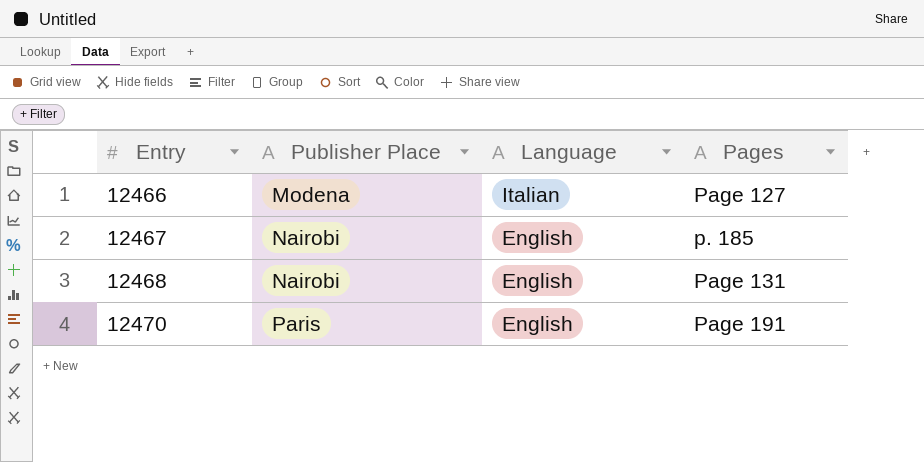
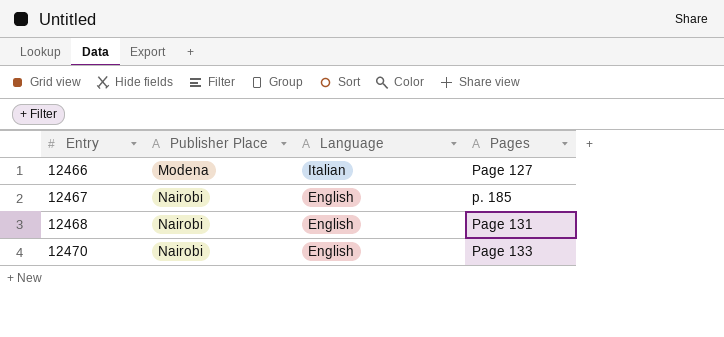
12470 | Publisher Place: Paris -> Nairobi
12470 | Pages: Page 191 -> Page 133

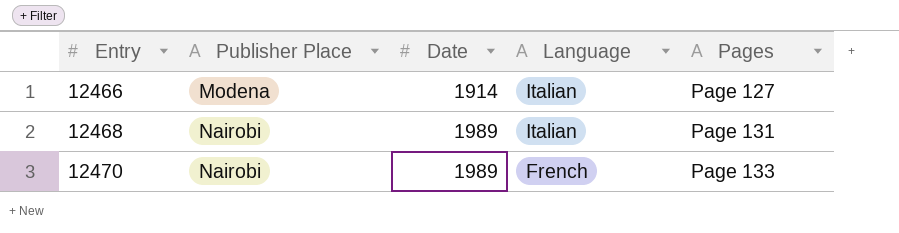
column Date | position: none -> 3
row 12467: Nairobi | English | p. 185 -> none
12468 | Language: English -> Italian
12470 | Language: English -> French

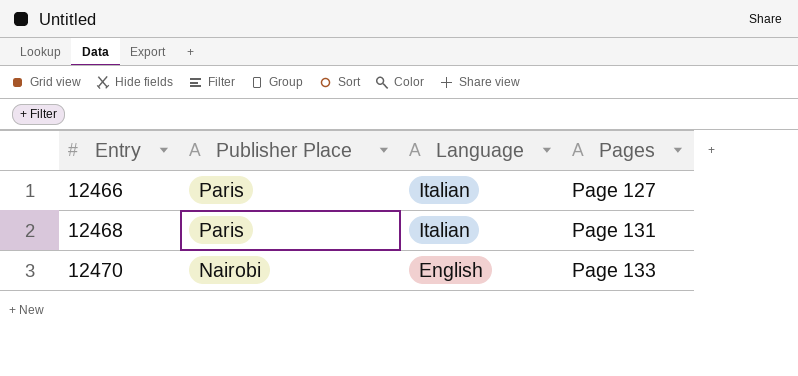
column Date | position: 3 -> none
12466 | Publisher Place: Modena -> Paris
12468 | Publisher Place: Nairobi -> Paris
12470 | Language: French -> English

